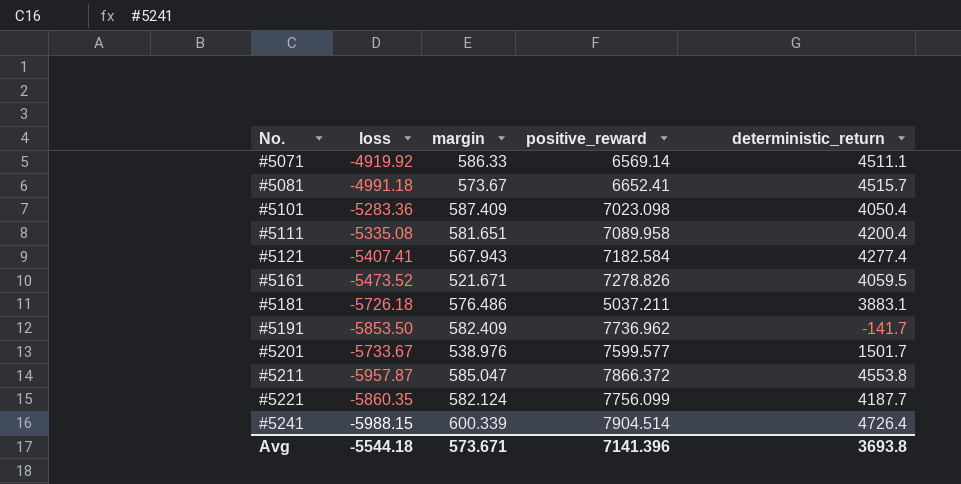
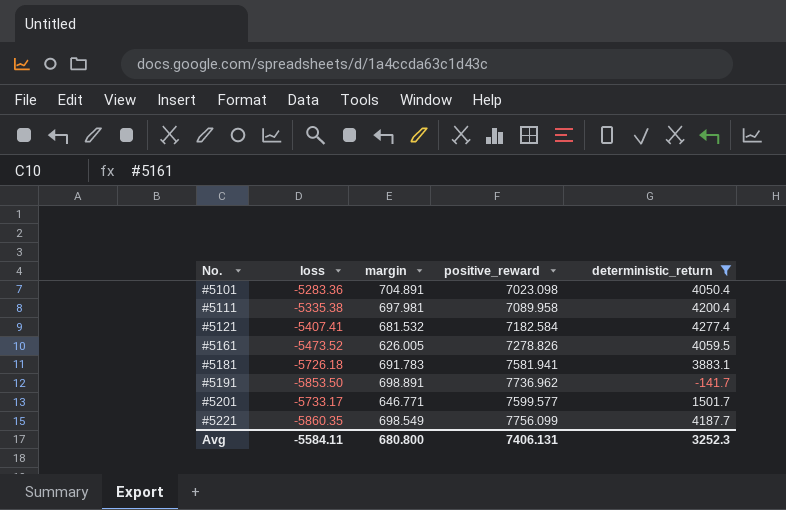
filter: none -> deterministic_return <= 4277.4
#5101 | margin: 587.409 -> 704.891
#5111 | loss: -5335.08 -> -5335.38
#5111 | margin: 581.651 -> 697.981
#5121 | margin: 567.943 -> 681.532
#5161 | margin: 521.671 -> 626.005
#5181 | margin: 576.486 -> 691.783
#5181 | positive_reward: 5037.211 -> 7581.941
#5191 | margin: 582.409 -> 698.891
#5201 | loss: -5733.67 -> -5733.17
#5201 | margin: 538.976 -> 646.771
#5221 | margin: 582.124 -> 698.549
Avg | loss: -5544.18 -> -5584.11
Avg | margin: 573.671 -> 680.800
Avg | positive_reward: 7141.396 -> 7406.131
Avg | deterministic_return: 3693.8 -> 3252.3

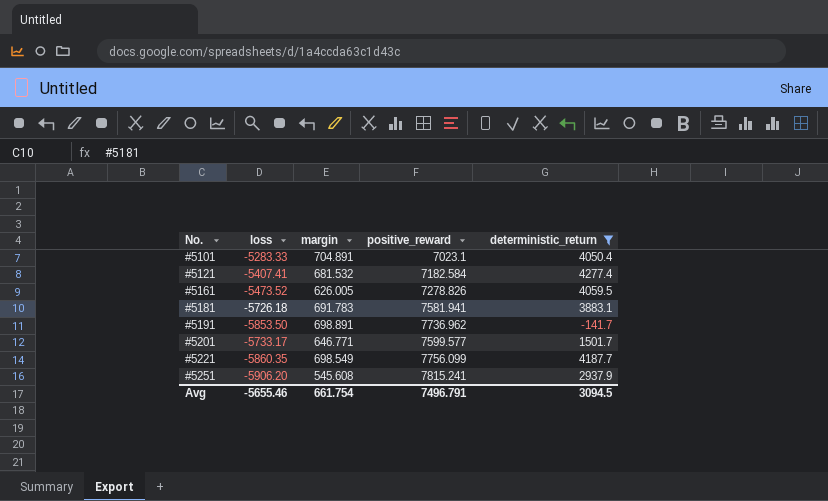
row #5111: -5335.38 | 697.981 | 7089.958 | 4200.4 -> none
#5101 | loss: -5283.36 -> -5283.33
#5101 | positive_reward: 7023.098 -> 7023.1
row #5251: none -> -5906.20 | 545.608 | 7815.241 | 2937.9
Avg | loss: -5584.11 -> -5655.46
Avg | margin: 680.800 -> 661.754
Avg | positive_reward: 7406.131 -> 7496.791
Avg | deterministic_return: 3252.3 -> 3094.5

